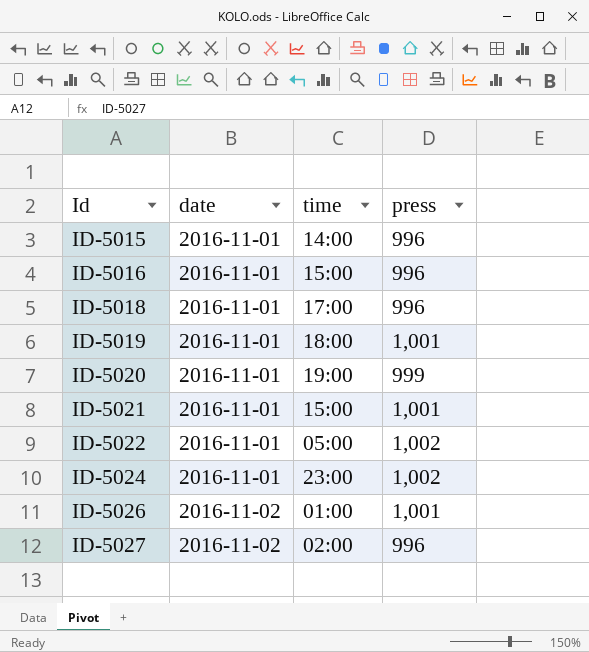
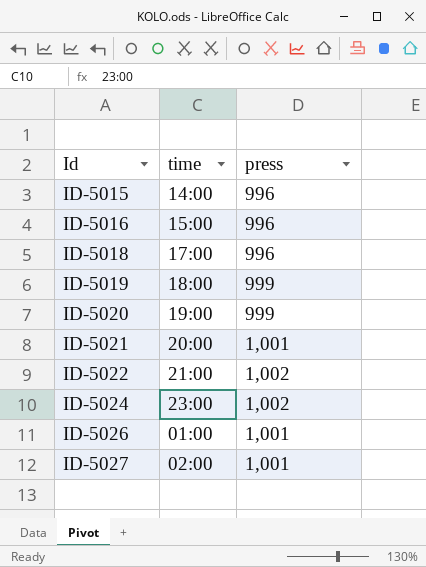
column date | position: 2 -> none
ID-5019 | press: 1,001 -> 999
ID-5021 | time: 15:00 -> 20:00
ID-5022 | time: 05:00 -> 21:00
ID-5027 | press: 996 -> 1,001

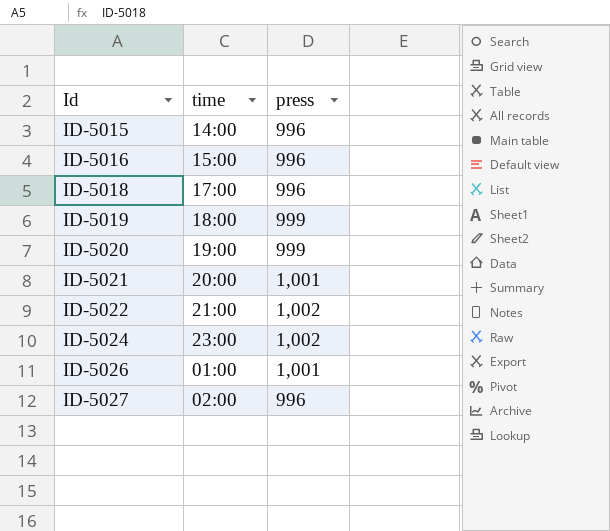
ID-5027 | press: 1,001 -> 996

